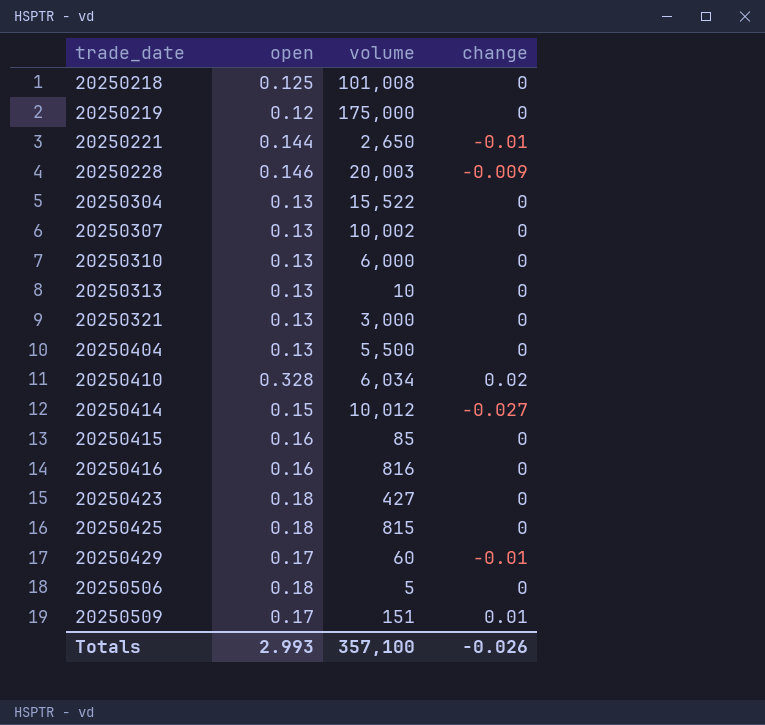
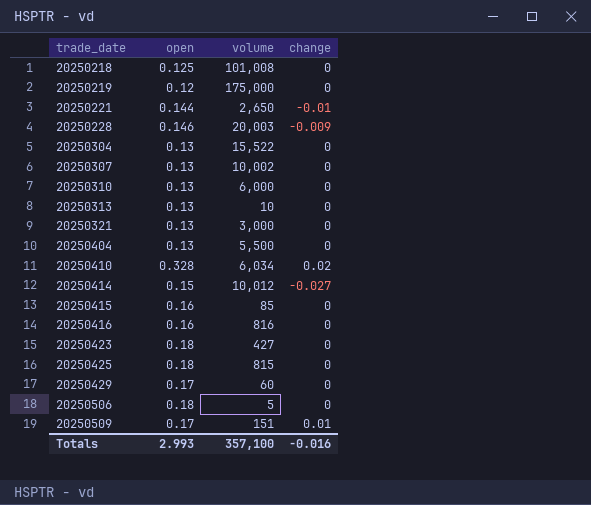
20250429 | change: -0.01 -> 0
Totals | change: -0.026 -> -0.016

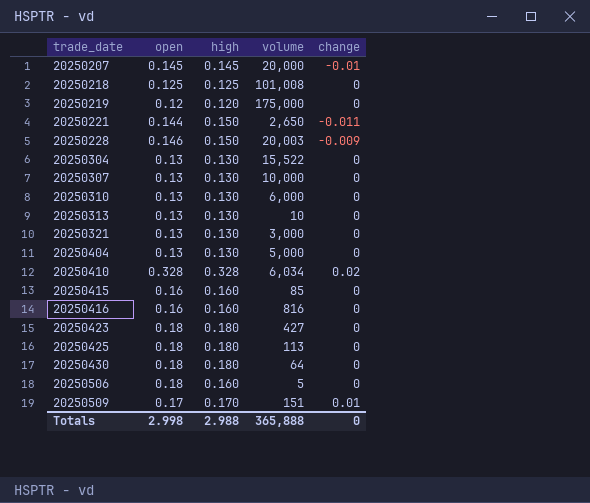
column high | position: none -> 3
row 20250414: 0.15 | 10,012 | -0.027 -> none
row 20250429: 0.17 | 60 | 0 -> none
row 20250207: none -> 0.145 | 0.145 | 20,000 | -0.01
20250221 | change: -0.01 -> -0.011
20250307 | volume: 10,002 -> 10,000
20250404 | volume: 5,500 -> 5,000
20250425 | volume: 815 -> 113
row 20250430: none -> 0.18 | 0.180 | 64 | 0
Totals | open: 2.993 -> 2.998
Totals | volume: 357,100 -> 365,888
Totals | change: -0.016 -> 0

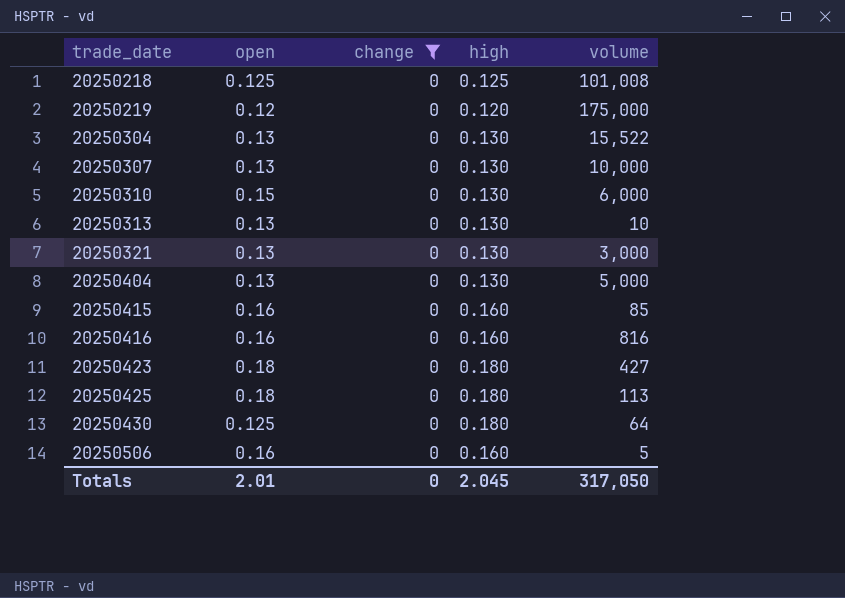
filter: none -> change = 0
column change | position: 5 -> 3
20250310 | open: 0.13 -> 0.15
20250430 | open: 0.18 -> 0.125
20250506 | open: 0.18 -> 0.16
Totals | open: 2.998 -> 2.01
Totals | high: 2.988 -> 2.045
Totals | volume: 365,888 -> 317,050

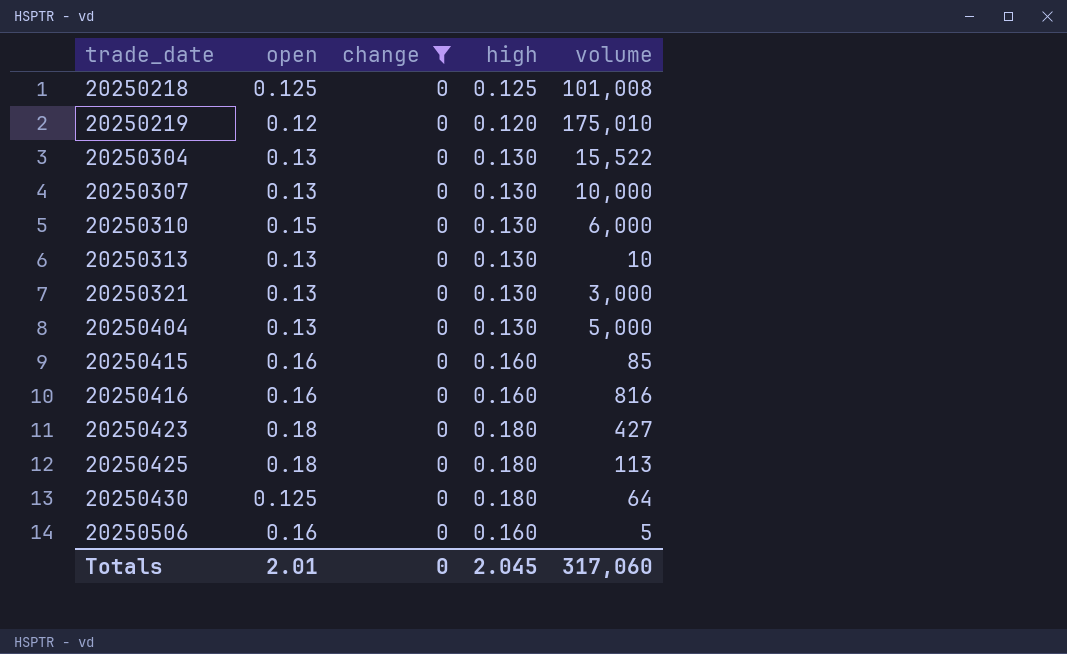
20250219 | volume: 175,000 -> 175,010
Totals | volume: 317,050 -> 317,060

